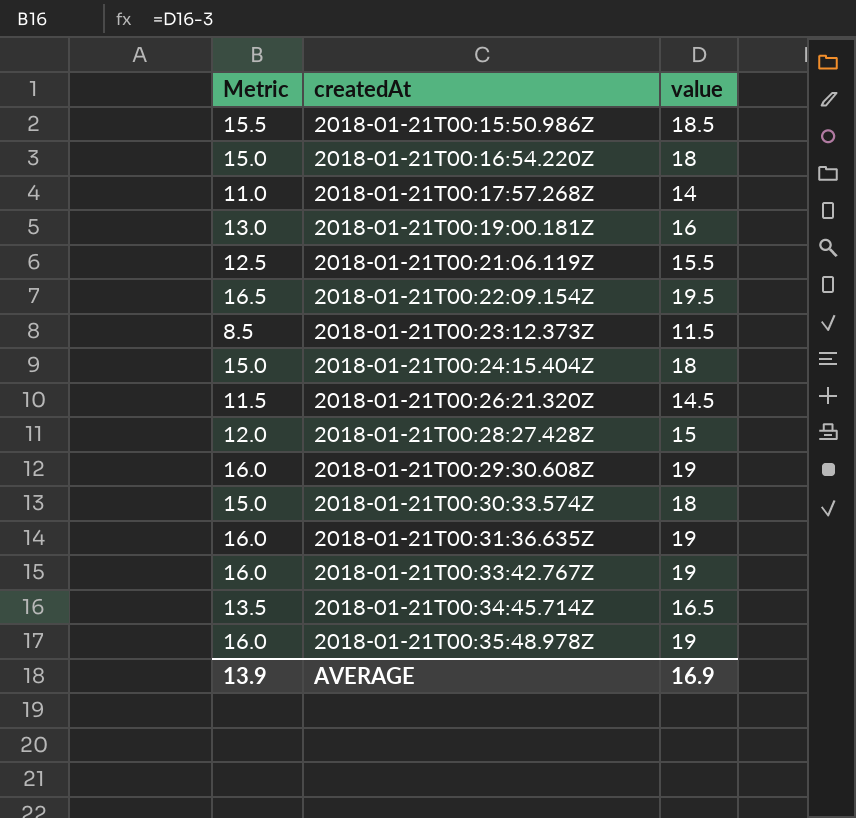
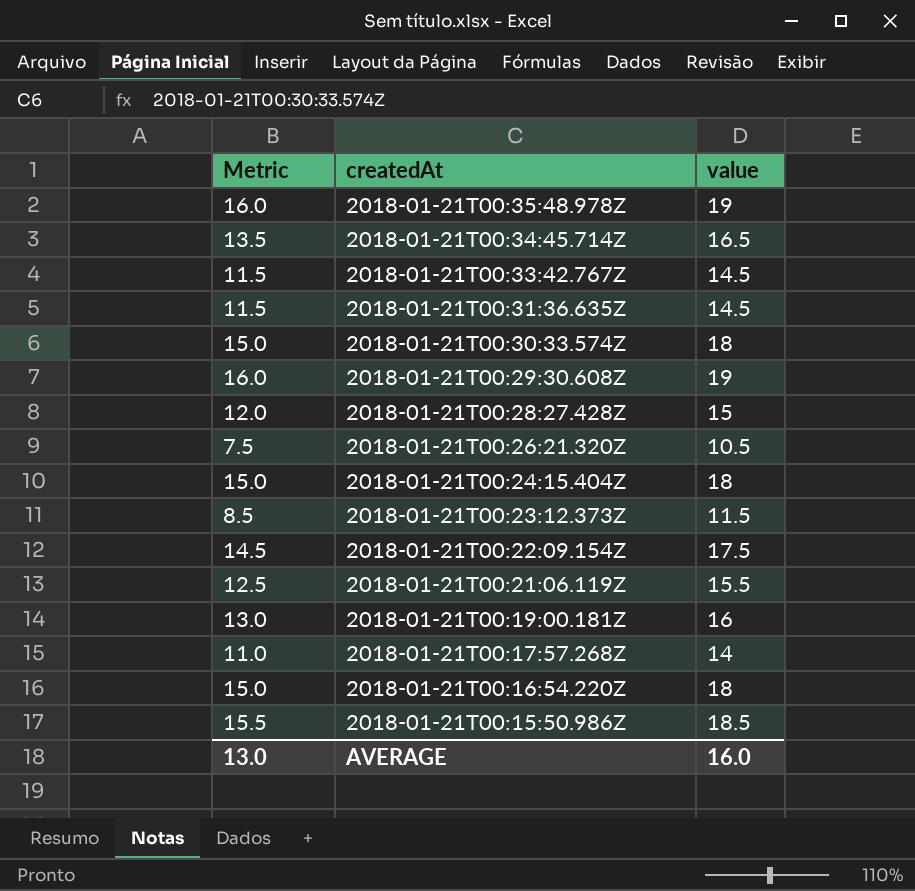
row order: createdAt ascending -> createdAt descending
2018-01-21T00:33:42.767Z | Metric: 16.0 -> 11.5
2018-01-21T00:33:42.767Z | value: 19 -> 14.5
2018-01-21T00:31:36.635Z | Metric: 16.0 -> 11.5
2018-01-21T00:31:36.635Z | value: 19 -> 14.5
2018-01-21T00:26:21.320Z | Metric: 11.5 -> 7.5
2018-01-21T00:26:21.320Z | value: 14.5 -> 10.5
2018-01-21T00:22:09.154Z | Metric: 16.5 -> 14.5
2018-01-21T00:22:09.154Z | value: 19.5 -> 17.5
AVERAGE | Metric: 13.9 -> 13.0
AVERAGE | value: 16.9 -> 16.0

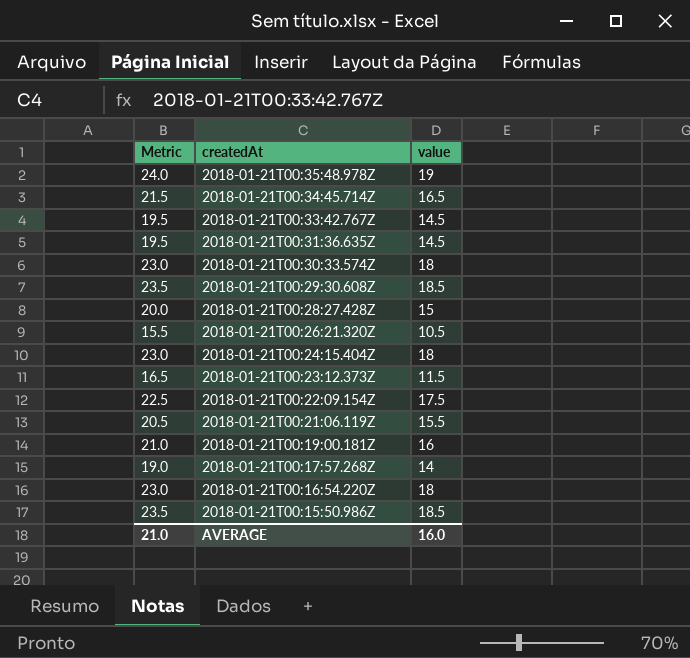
column Metric | formula: [value] - 3 -> [value] + 5
2018-01-21T00:29:30.608Z | value: 19 -> 18.5
AVERAGE | Metric: 13.0 -> 21.0

